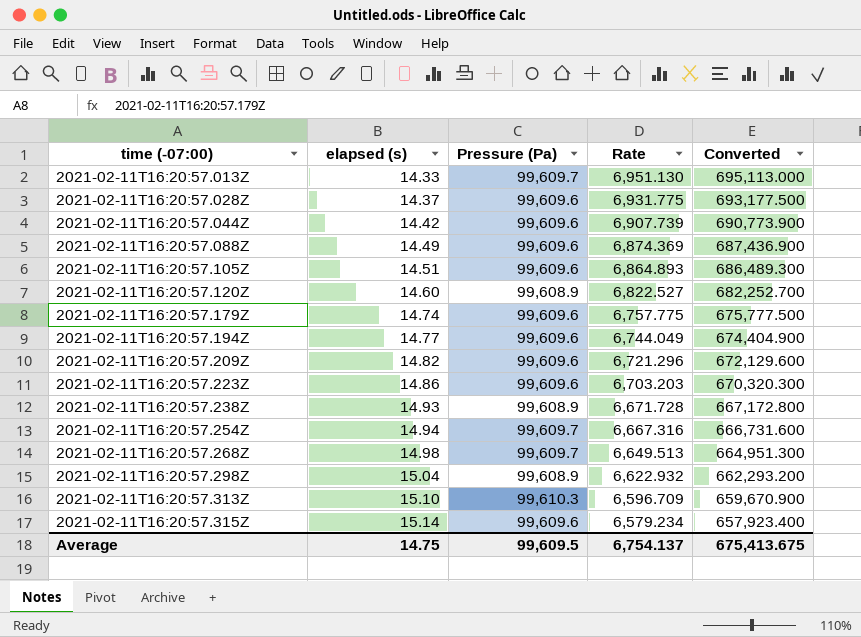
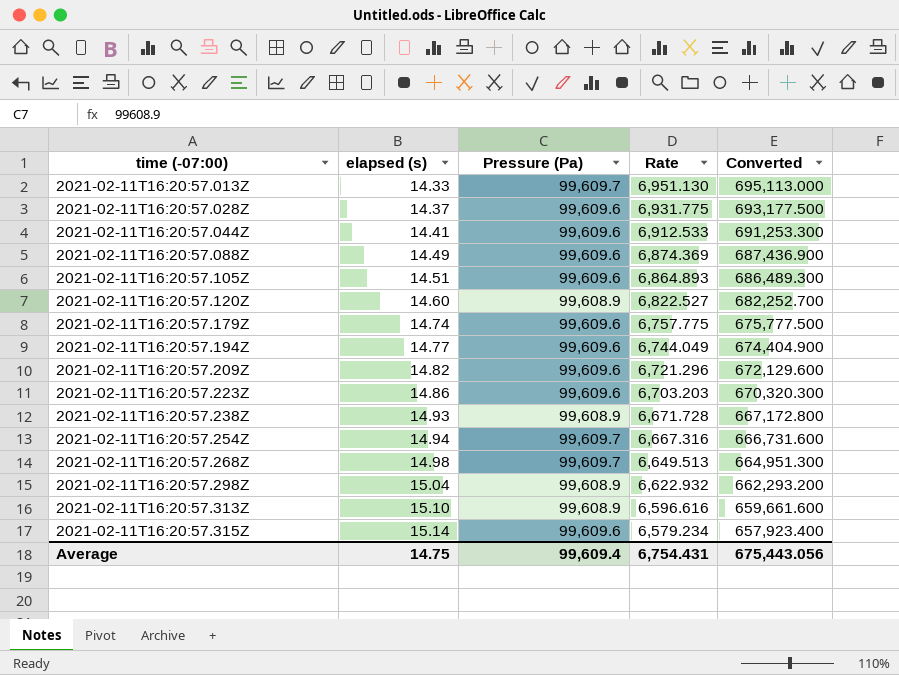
2021-02-11T16:20:57.044Z | elapsed (s): 14.42 -> 14.41
2021-02-11T16:20:57.044Z | Rate: 6,907.739 -> 6,912.533
2021-02-11T16:20:57.044Z | Converted: 690,773.900 -> 691,253.300
2021-02-11T16:20:57.313Z | Pressure (Pa): 99,610.3 -> 99,608.9
2021-02-11T16:20:57.313Z | Rate: 6,596.709 -> 6,596.616
2021-02-11T16:20:57.313Z | Converted: 659,670.900 -> 659,661.600
Average | Pressure (Pa): 99,609.5 -> 99,609.4
Average | Rate: 6,754.137 -> 6,754.431
Average | Converted: 675,413.675 -> 675,443.056

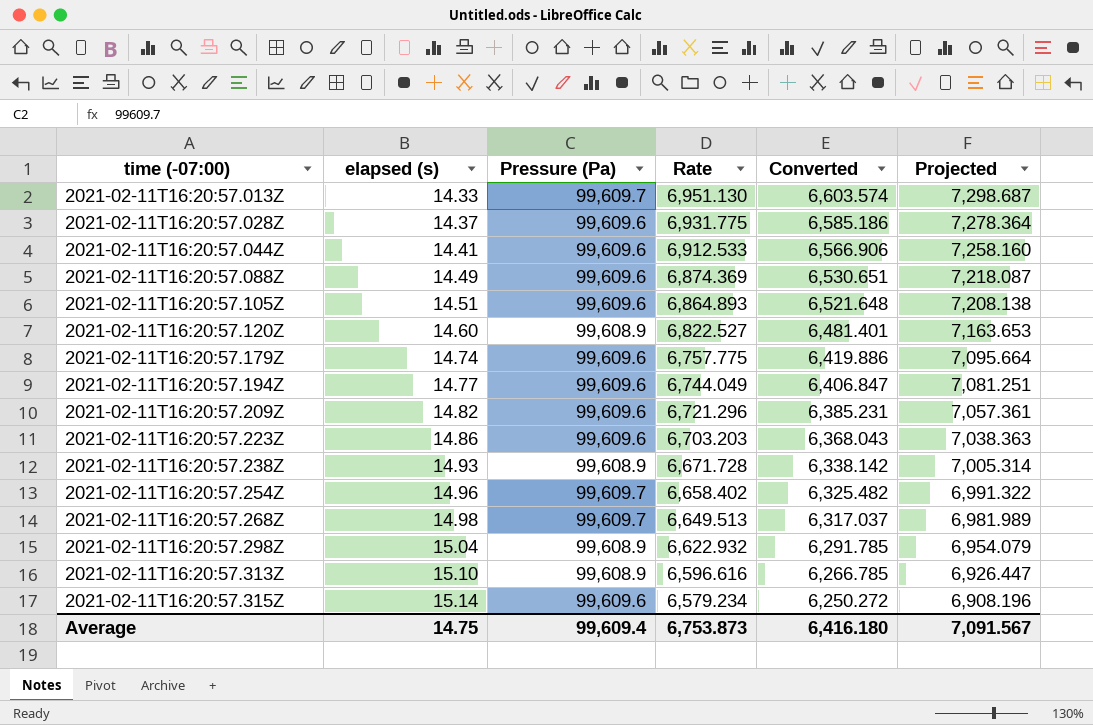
column Converted | formula: [Rate] * 100 -> [Rate] * 0.95
column Projected | formula: none -> [Rate] * 1.05
2021-02-11T16:20:57.254Z | elapsed (s): 14.94 -> 14.96
2021-02-11T16:20:57.254Z | Rate: 6,667.316 -> 6,658.402
Average | Rate: 6,754.431 -> 6,753.873
Average | Converted: 675,443.056 -> 6,416.180

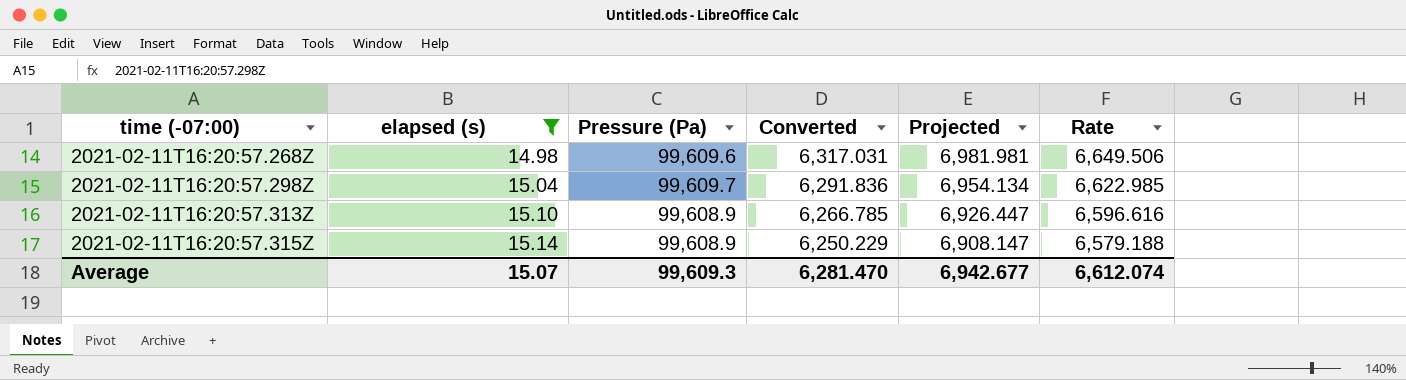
filter: none -> elapsed (s) >= 14.98
column Rate | position: 4 -> 6
2021-02-11T16:20:57.268Z | Pressure (Pa): 99,609.7 -> 99,609.6
2021-02-11T16:20:57.268Z | Converted: 6,317.037 -> 6,317.031
2021-02-11T16:20:57.268Z | Projected: 6,981.989 -> 6,981.981
2021-02-11T16:20:57.268Z | Rate: 6,649.513 -> 6,649.506
2021-02-11T16:20:57.298Z | Pressure (Pa): 99,608.9 -> 99,609.7
2021-02-11T16:20:57.298Z | Converted: 6,291.785 -> 6,291.836
2021-02-11T16:20:57.298Z | Projected: 6,954.079 -> 6,954.134
2021-02-11T16:20:57.298Z | Rate: 6,622.932 -> 6,622.985
2021-02-11T16:20:57.315Z | Pressure (Pa): 99,609.6 -> 99,608.9
2021-02-11T16:20:57.315Z | Converted: 6,250.272 -> 6,250.229
2021-02-11T16:20:57.315Z | Projected: 6,908.196 -> 6,908.147
2021-02-11T16:20:57.315Z | Rate: 6,579.234 -> 6,579.188
Average | elapsed (s): 14.75 -> 15.07
Average | Pressure (Pa): 99,609.4 -> 99,609.3
Average | Converted: 6,416.180 -> 6,281.470
Average | Projected: 7,091.567 -> 6,942.677
Average | Rate: 6,753.873 -> 6,612.074

